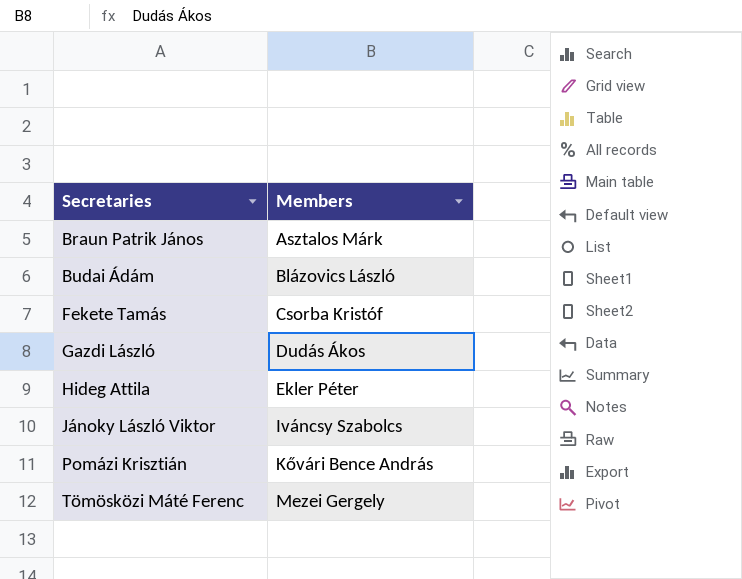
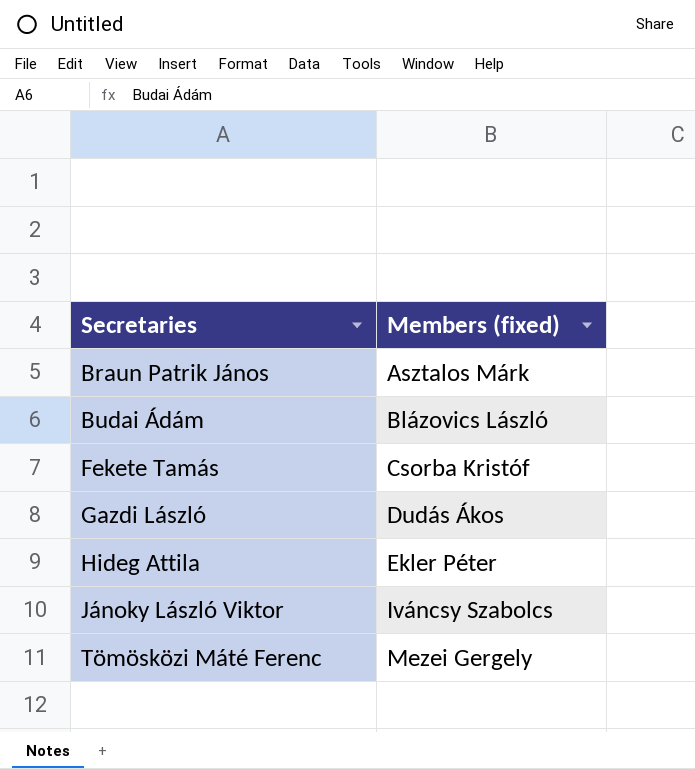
column name: Members -> Members (fixed)
row Pomázi Krisztián: Kővári Bence András -> none

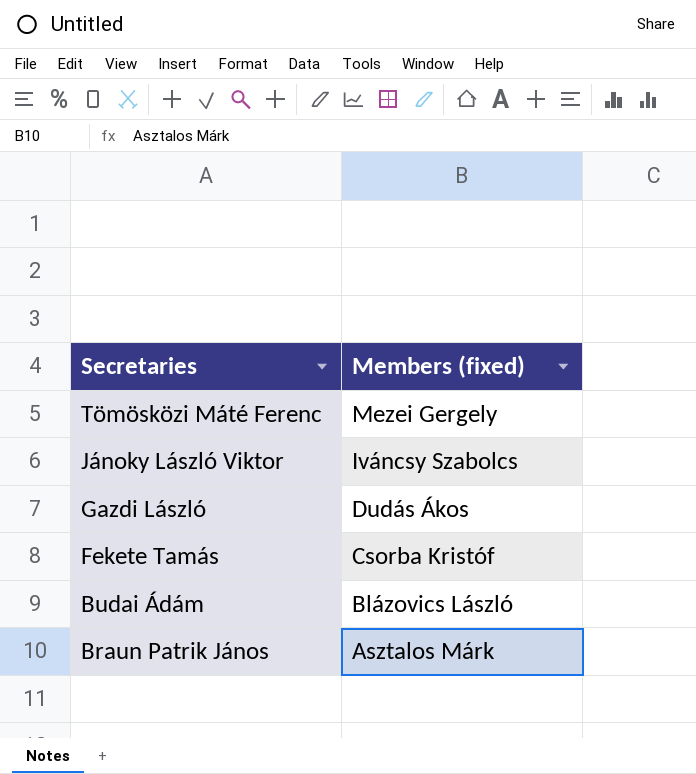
row order: Secretaries ascending -> Secretaries descending
row Hideg Attila: Ekler Péter -> none

